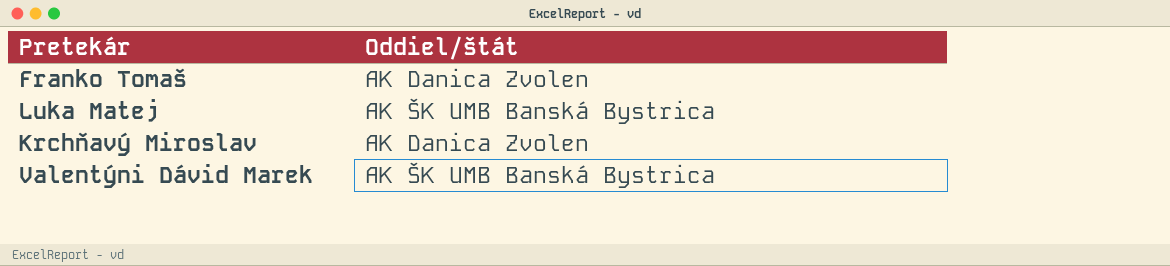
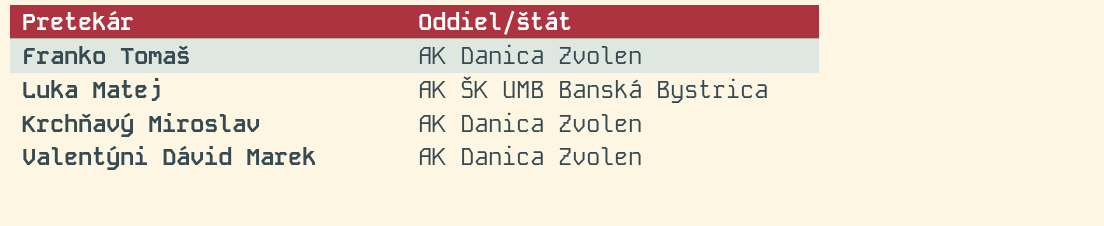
Valentýni Dávid Marek | Oddiel/štát: AK ŠK UMB Banská Bystrica -> AK Danica Zvolen

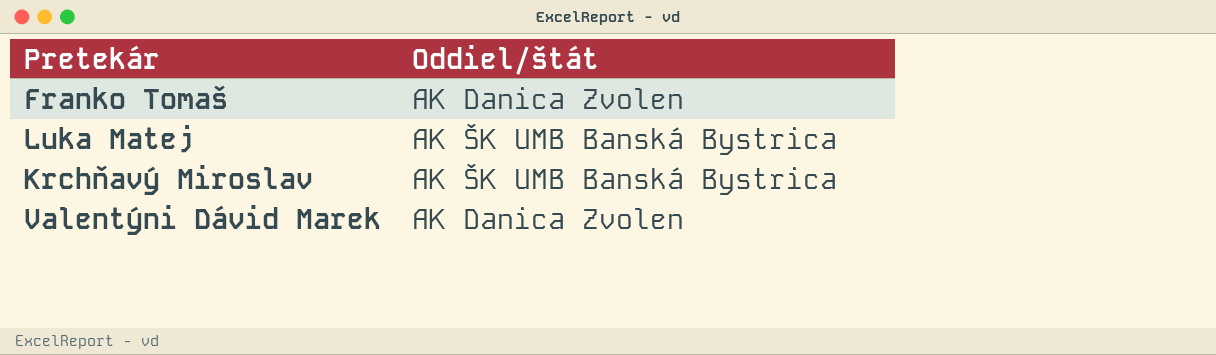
Krchňavý Miroslav | Oddiel/štát: AK Danica Zvolen -> AK ŠK UMB Banská Bystrica

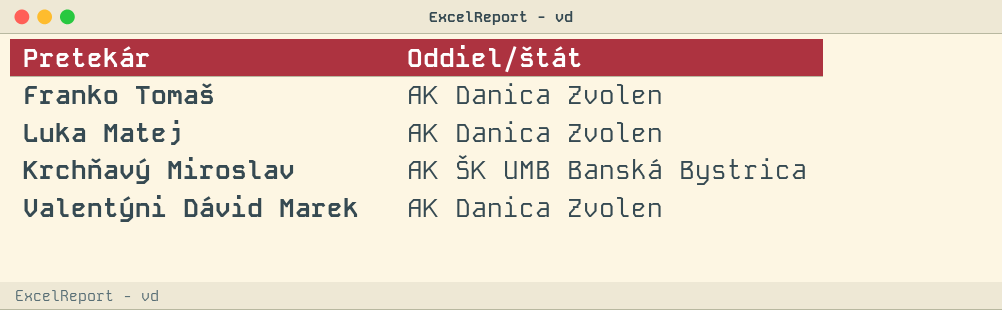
Luka Matej | Oddiel/štát: AK ŠK UMB Banská Bystrica -> AK Danica Zvolen

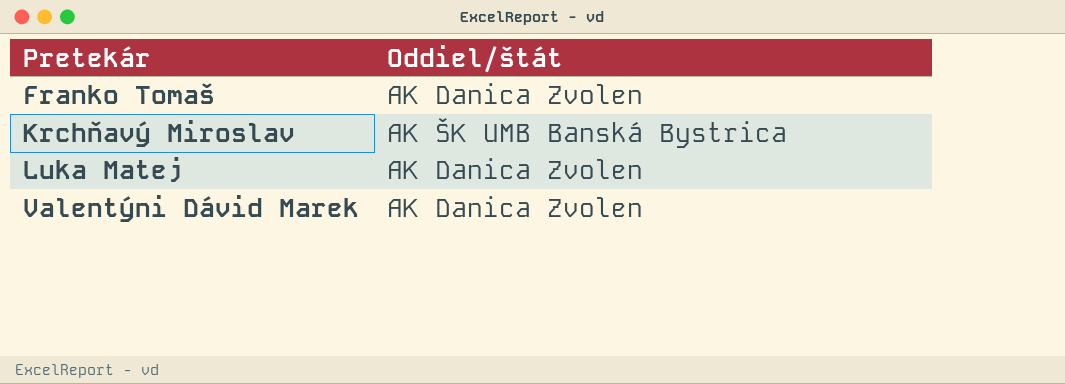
row order: none -> Pretekár ascending

